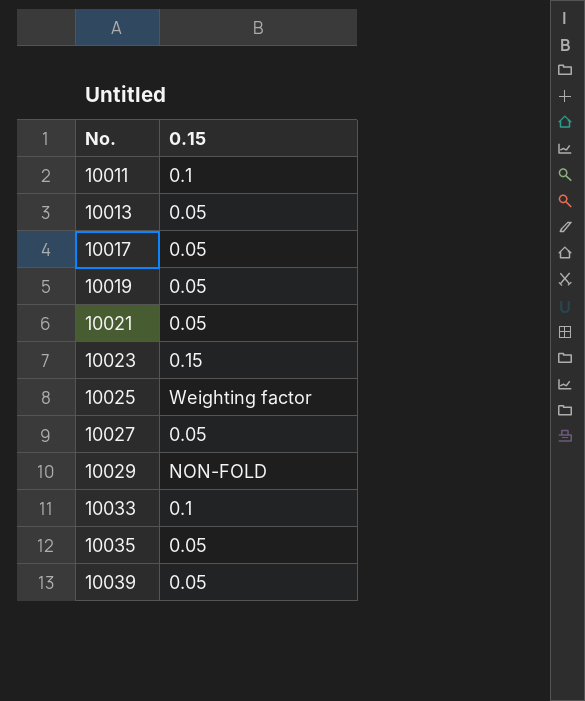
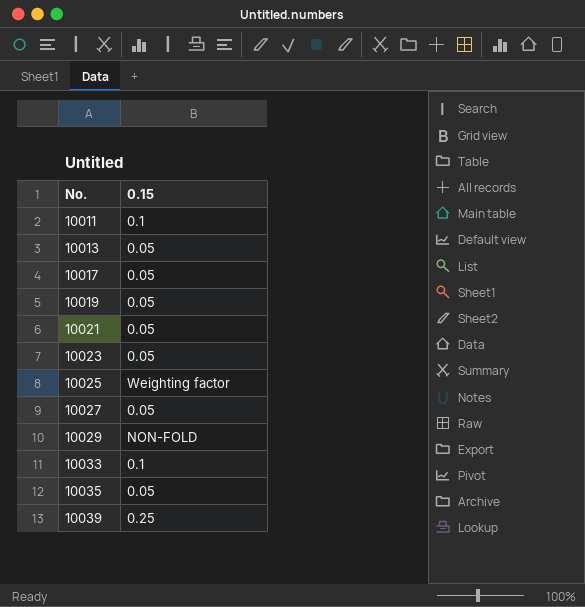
10023 | 0.15: 0.15 -> 0.05
10039 | 0.15: 0.05 -> 0.25

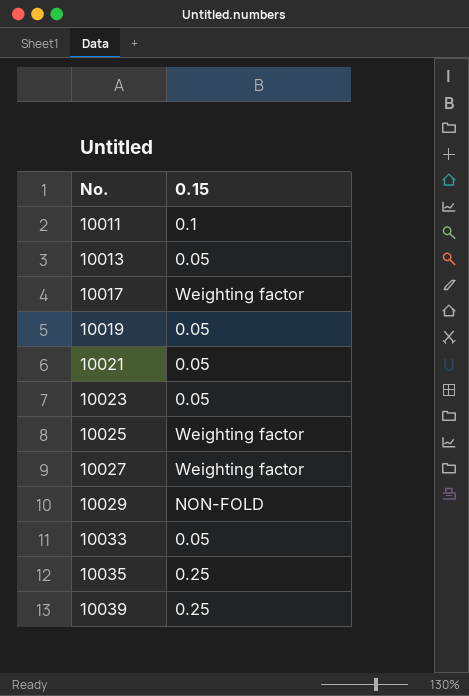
10017 | 0.15: 0.05 -> Weighting factor
10027 | 0.15: 0.05 -> Weighting factor
10033 | 0.15: 0.1 -> 0.05
10035 | 0.15: 0.05 -> 0.25

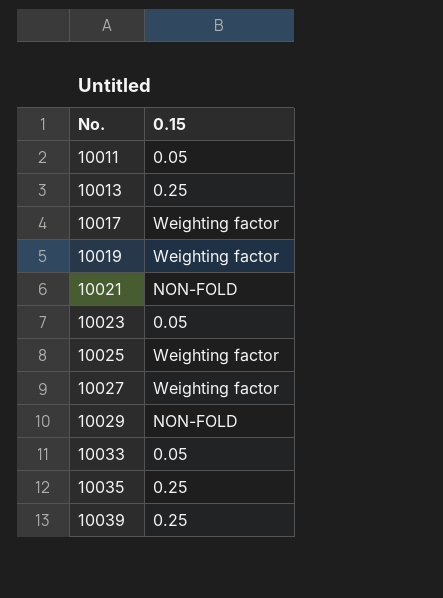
10011 | 0.15: 0.1 -> 0.05
10013 | 0.15: 0.05 -> 0.25
10019 | 0.15: 0.05 -> Weighting factor
10021 | 0.15: 0.05 -> NON-FOLD

